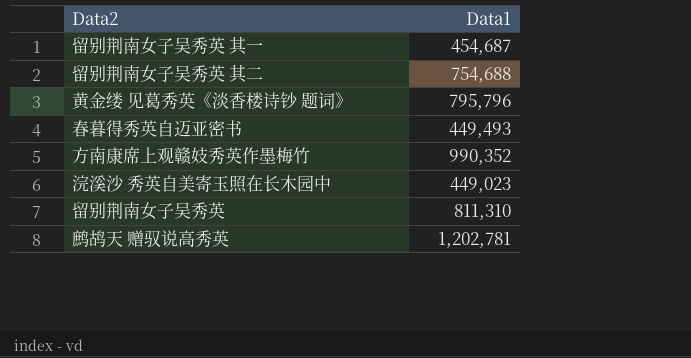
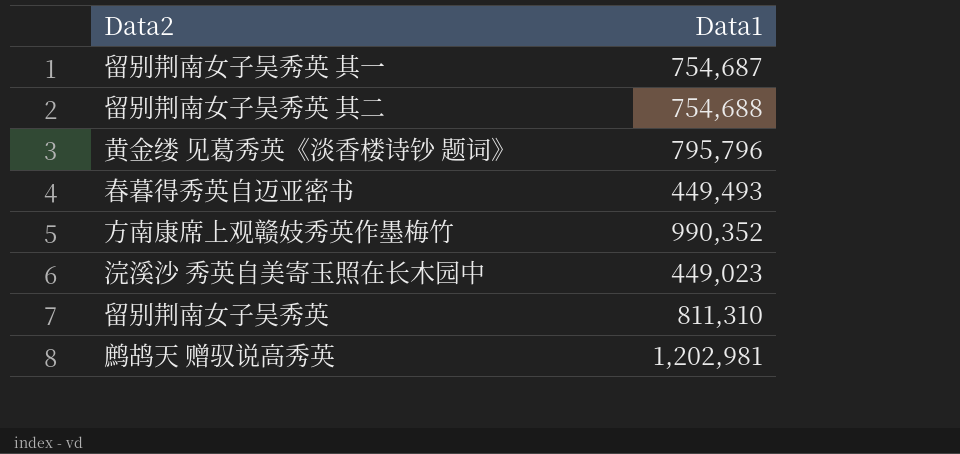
留别荆南女子吴秀英 其一 | Data1: 454,687 -> 754,687
鹧鸪天 赠驭说高秀英 | Data1: 1,202,781 -> 1,202,981

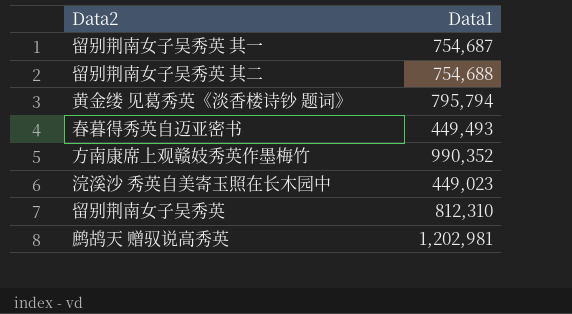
黄金缕 见葛秀英《淡香楼诗钞 题词》 | Data1: 795,796 -> 795,794
留别荆南女子吴秀英 | Data1: 811,310 -> 812,310

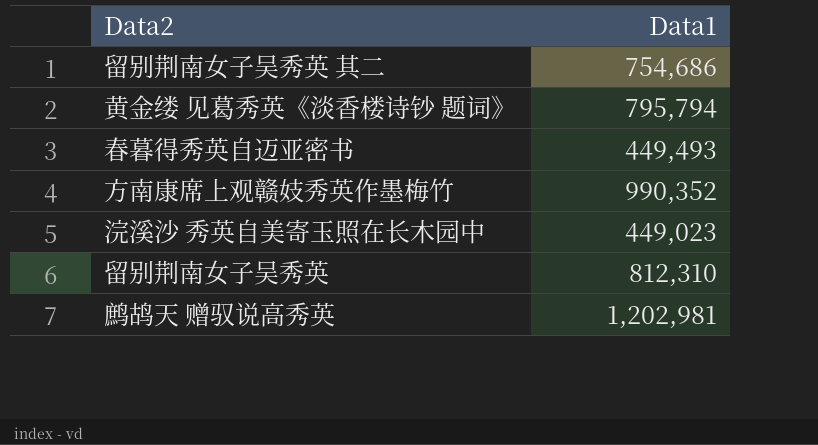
row 留别荆南女子吴秀英 其一: 754,687 -> none
留别荆南女子吴秀英 其二 | Data1: 754,688 -> 754,686

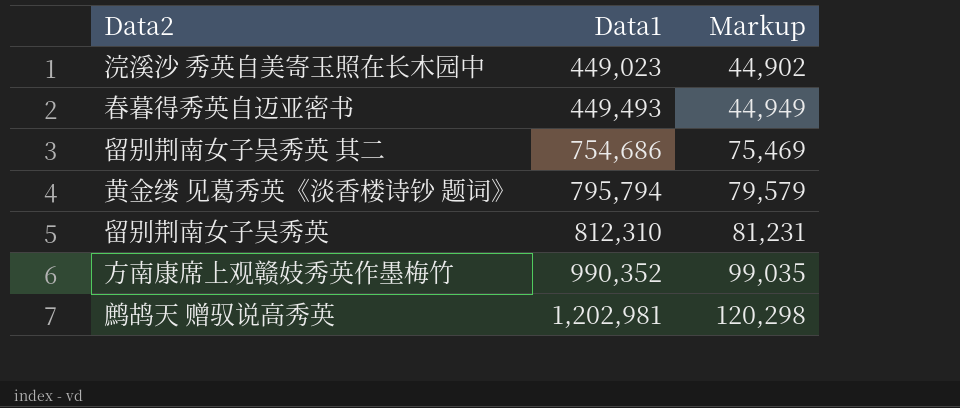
row order: none -> Data1 ascending
column Markup | formula: none -> [Data1] * 0.1

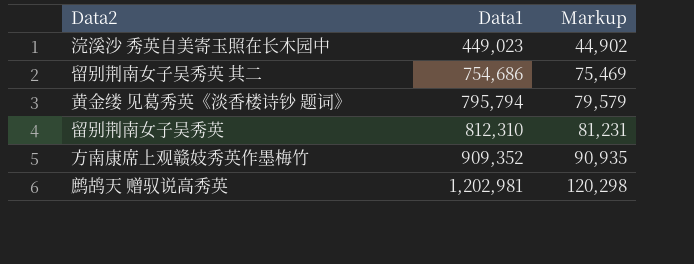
row 春暮得秀英自迈亚密书: 449,493 | 44,949 -> none
方南康席上观赣妓秀英作墨梅竹 | Data1: 990,352 -> 909,352
方南康席上观赣妓秀英作墨梅竹 | Markup: 99,035 -> 90,935

